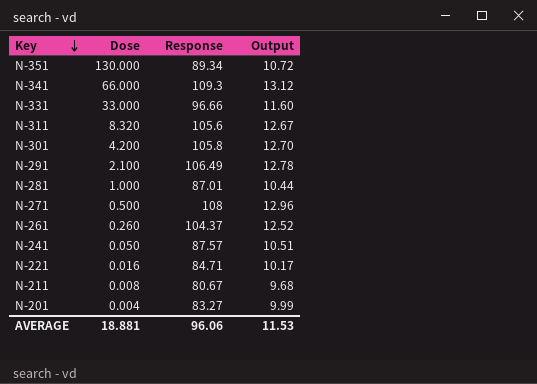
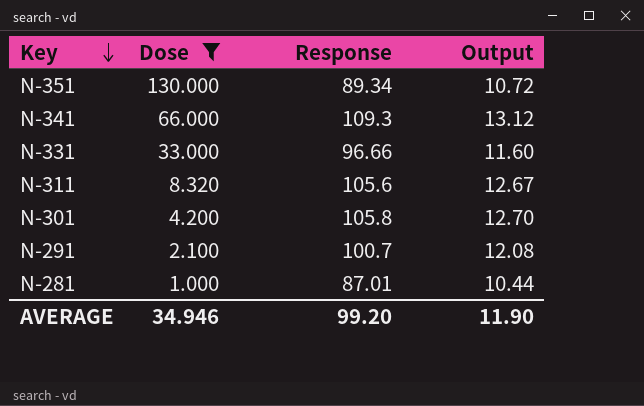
filter: none -> Dose >= 1.000
N-291 | Response: 106.49 -> 100.7
N-291 | Output: 12.78 -> 12.08
AVERAGE | Dose: 18.881 -> 34.946
AVERAGE | Response: 96.06 -> 99.20
AVERAGE | Output: 11.53 -> 11.90

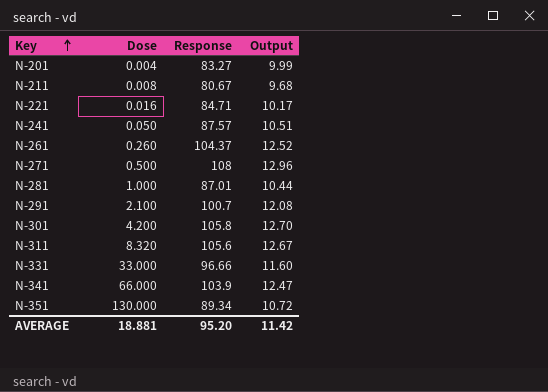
filter: Dose >= 1.000 -> none
row order: Key descending -> Key ascending
N-341 | Response: 109.3 -> 103.9
N-341 | Output: 13.12 -> 12.47
AVERAGE | Dose: 34.946 -> 18.881
AVERAGE | Response: 99.20 -> 95.20
AVERAGE | Output: 11.90 -> 11.42

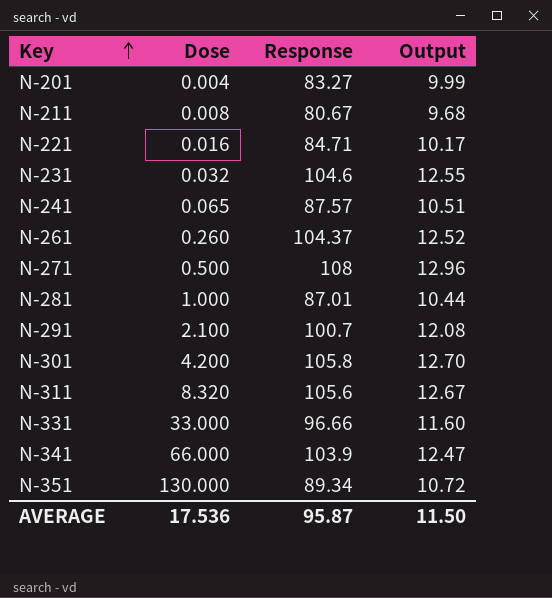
row N-231: none -> 0.032 | 104.6 | 12.55
N-241 | Dose: 0.050 -> 0.065
AVERAGE | Dose: 18.881 -> 17.536
AVERAGE | Response: 95.20 -> 95.87
AVERAGE | Output: 11.42 -> 11.50

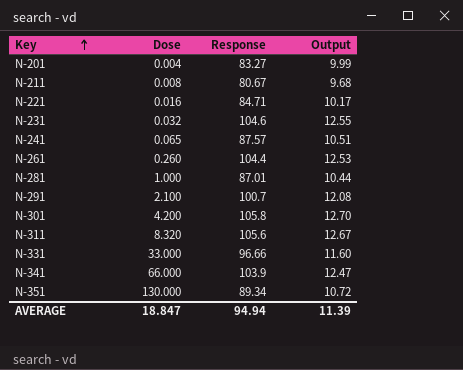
row N-271: 0.500 | 108 | 12.96 -> none
N-261 | Response: 104.37 -> 104.4
N-261 | Output: 12.52 -> 12.53
AVERAGE | Dose: 17.536 -> 18.847
AVERAGE | Response: 95.87 -> 94.94
AVERAGE | Output: 11.50 -> 11.39

